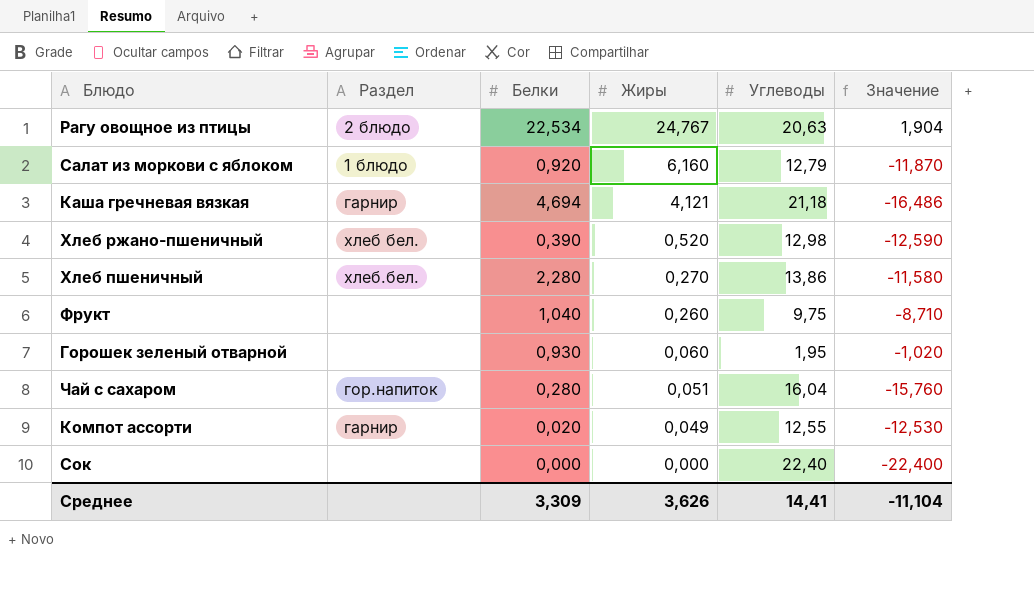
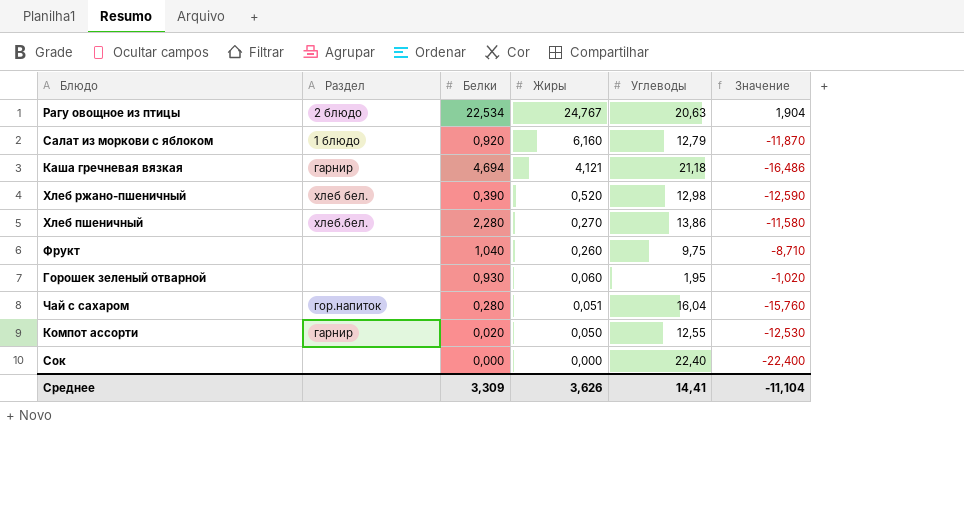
Компот ассорти | Жиры: 0,049 -> 0,050

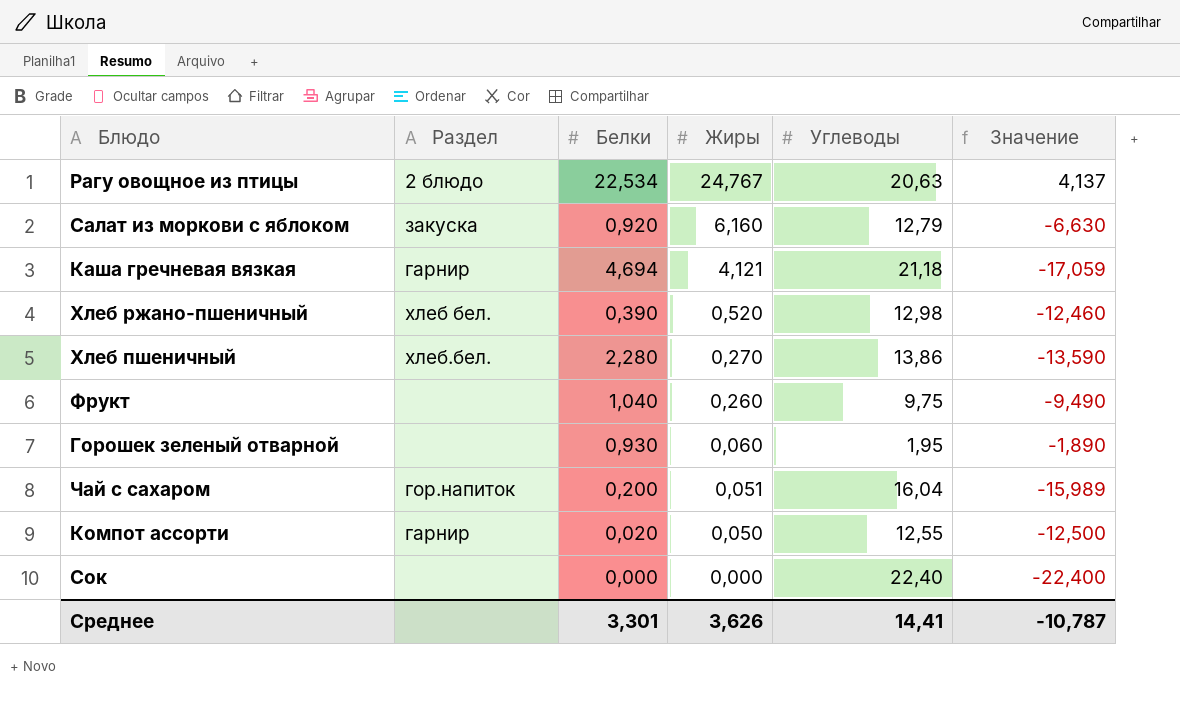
column Значение | formula: [Белки] - [Углеводы] -> [Жиры] - [Углеводы]
Салат из моркови с яблоком | Раздел: 1 блюдо -> закуска
Чай с сахаром | Белки: 0,280 -> 0,200
Среднее | Белки: 3,309 -> 3,301
Среднее | Значение: -11,104 -> -10,787

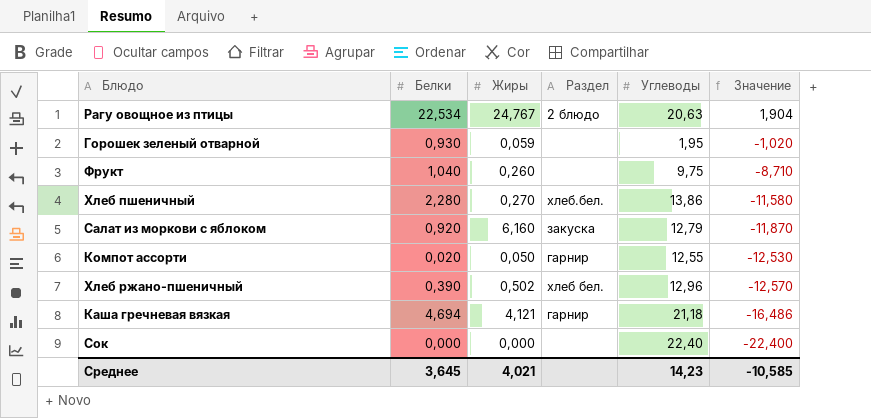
row order: Жиры descending -> Значение descending
column Раздел | position: 2 -> 4
column Значение | formula: [Жиры] - [Углеводы] -> [Белки] - [Углеводы]
row Чай с сахаром: гор.напиток | 0,200 | 0,051 | 16,04 | -15,989 -> none
Горошек зеленый отварной | Жиры: 0,060 -> 0,059
Хлеб ржано-пшеничный | Жиры: 0,520 -> 0,502
Хлеб ржано-пшеничный | Углеводы: 12,98 -> 12,96
Среднее | Белки: 3,301 -> 3,645
Среднее | Жиры: 3,626 -> 4,021
Среднее | Углеводы: 14,41 -> 14,23
Среднее | Значение: -10,787 -> -10,585

